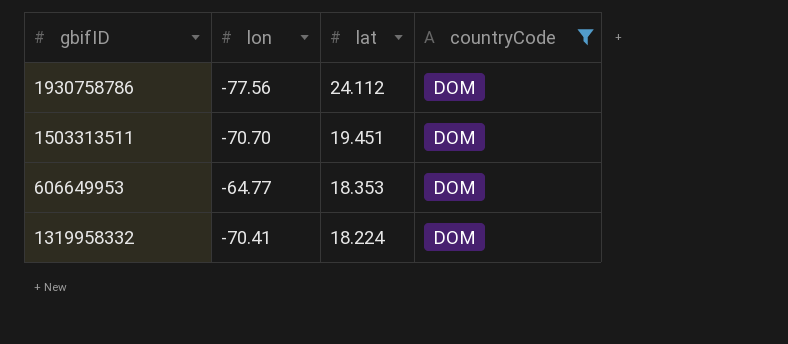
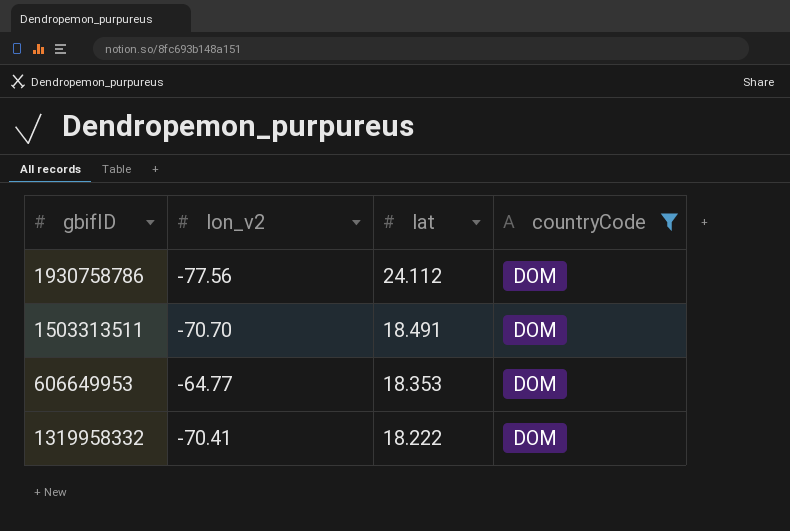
column name: lon -> lon_v2
1503313511 | lat: 19.451 -> 18.491
1319958332 | lat: 18.224 -> 18.222

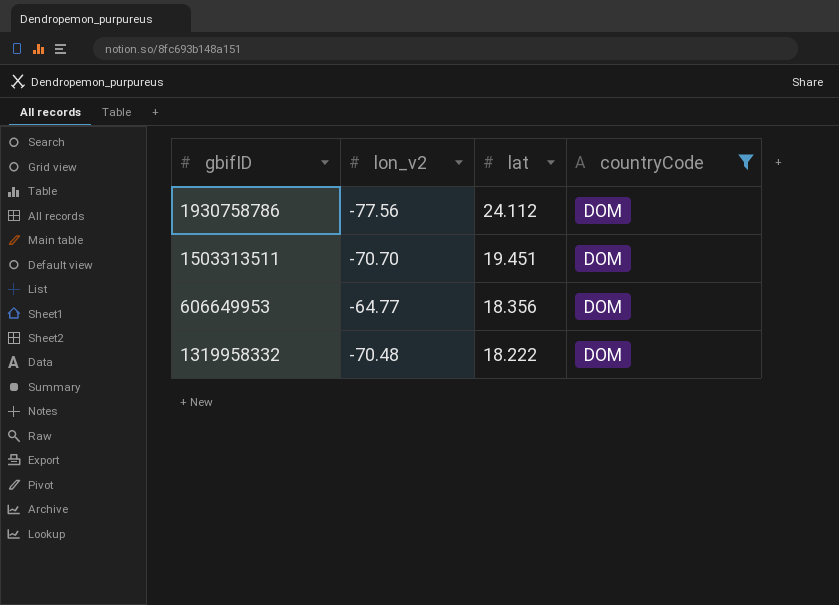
1503313511 | lat: 18.491 -> 19.451
606649953 | lat: 18.353 -> 18.356
1319958332 | lon_v2: -70.41 -> -70.48

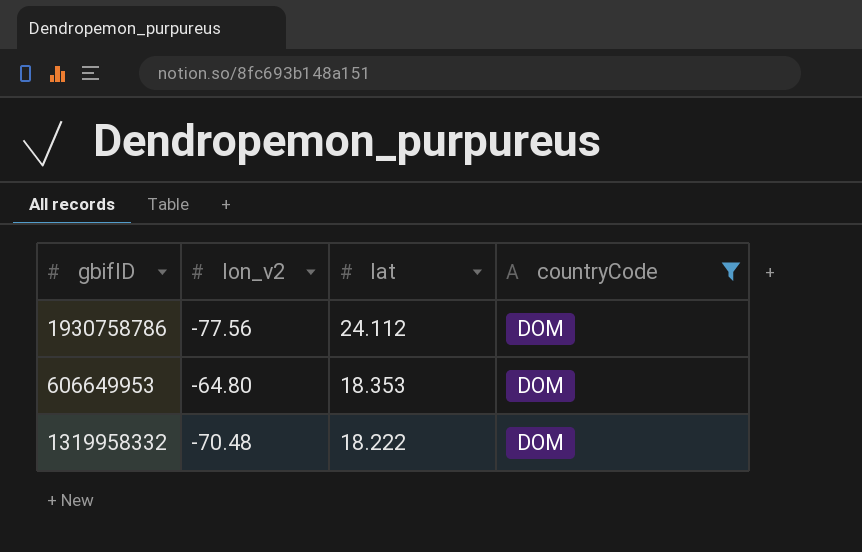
row 1503313511: -70.70 | 19.451 | DOM -> none
606649953 | lon_v2: -64.77 -> -64.80
606649953 | lat: 18.356 -> 18.353

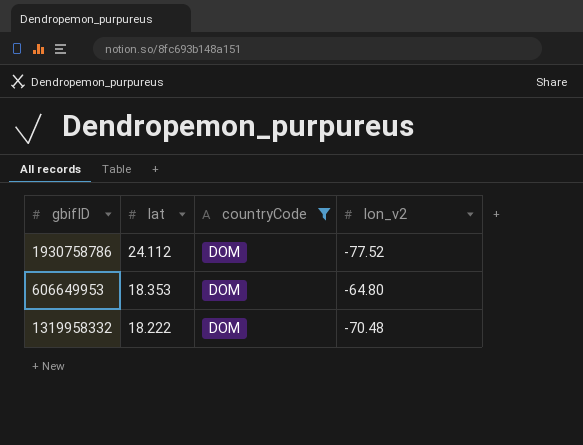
column lon_v2 | position: 2 -> 4
1930758786 | lon_v2: -77.56 -> -77.52

